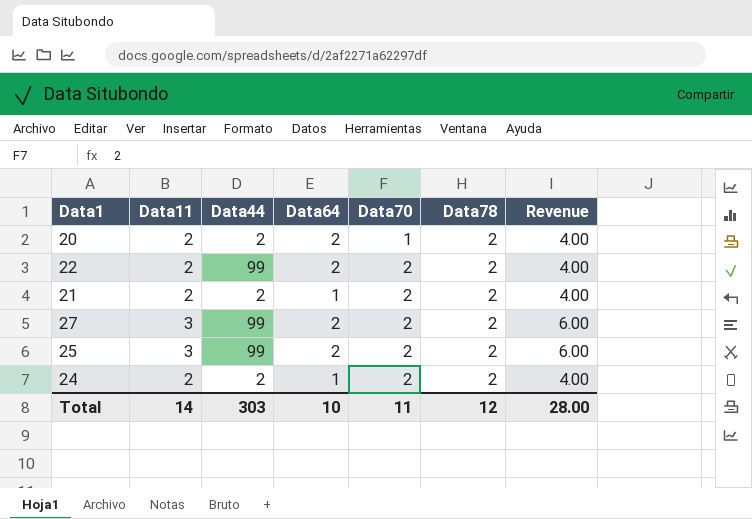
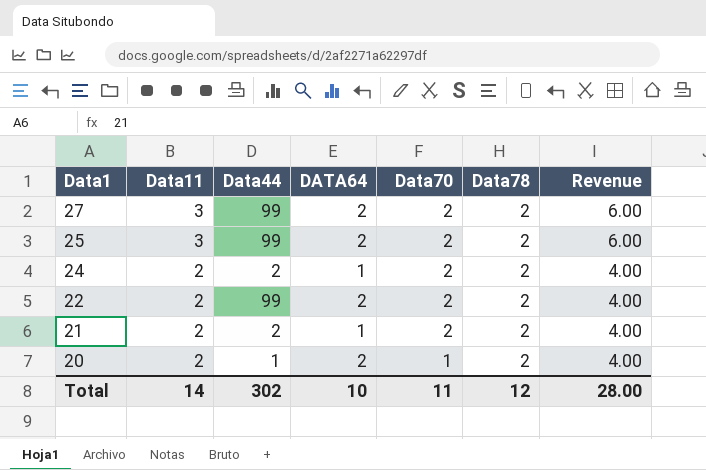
row order: Data70 ascending -> Data1 descending
column name: Data64 -> DATA64
20 | Data44: 2 -> 1
Total | Data44: 303 -> 302

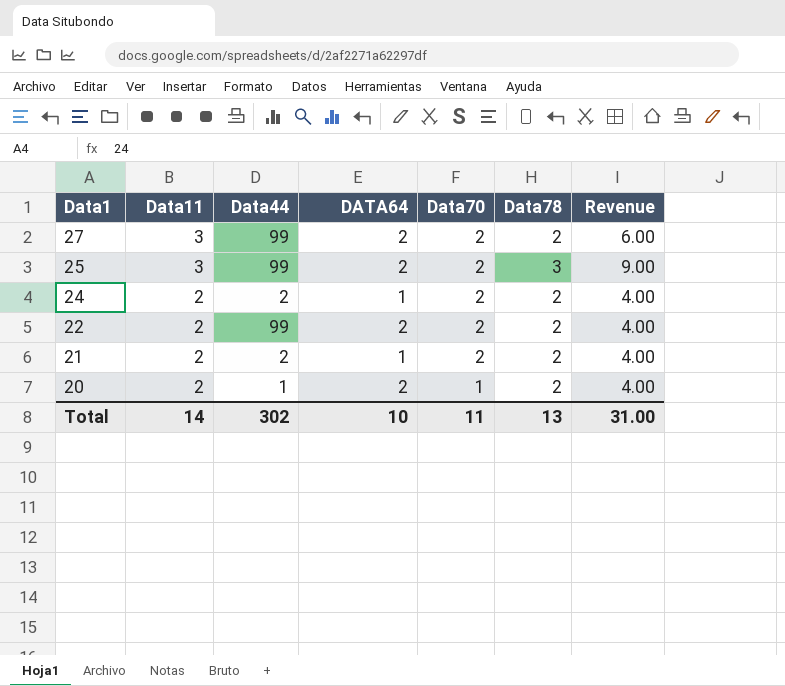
25 | Data78: 2 -> 3
25 | Revenue: 6.00 -> 9.00
Total | Data78: 12 -> 13
Total | Revenue: 28.00 -> 31.00

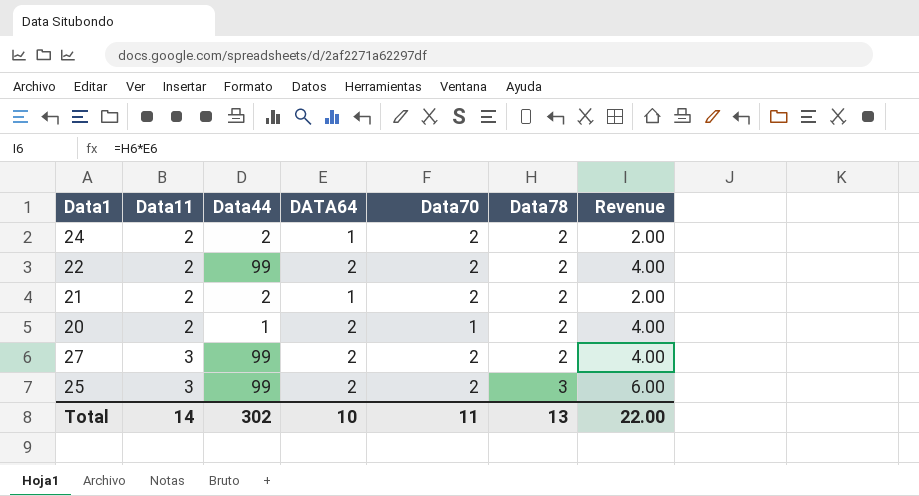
row order: Data1 descending -> Data11 ascending
column Revenue | formula: [Data11] * [Data78] -> [DATA64] * [Data78]
Total | Revenue: 31.00 -> 22.00

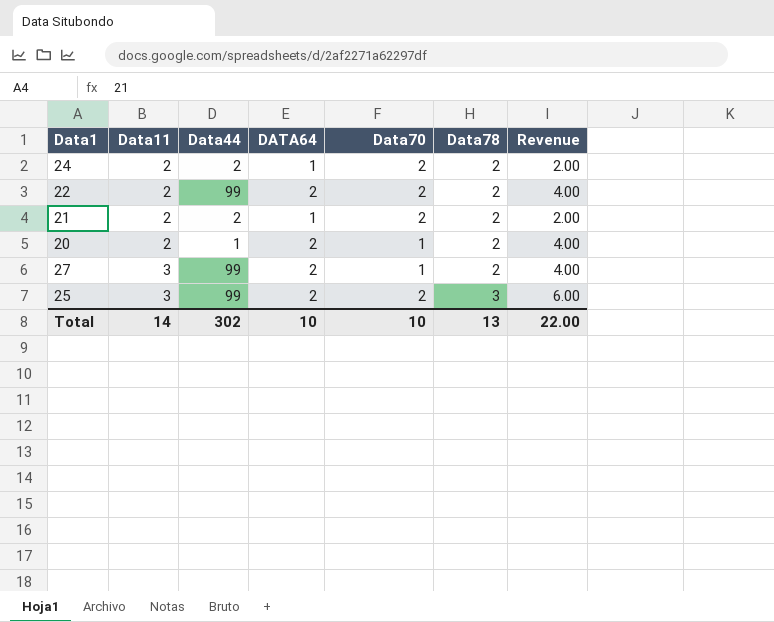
27 | Data70: 2 -> 1
Total | Data70: 11 -> 10

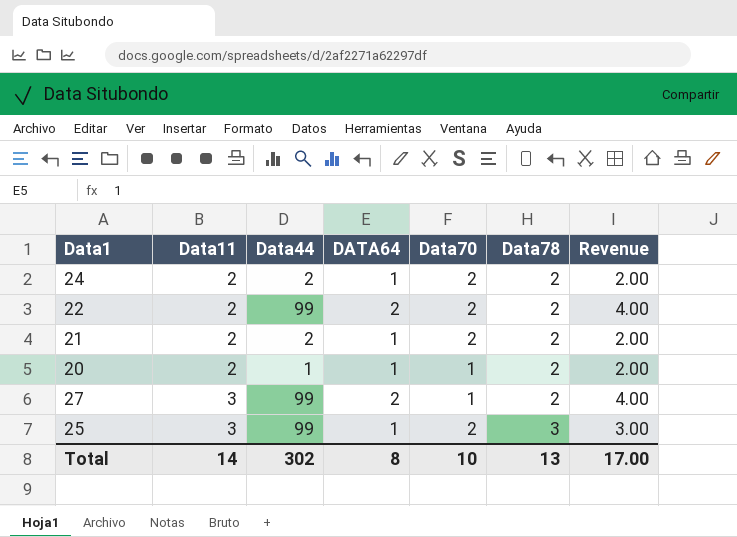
20 | DATA64: 2 -> 1
20 | Revenue: 4.00 -> 2.00
25 | DATA64: 2 -> 1
25 | Revenue: 6.00 -> 3.00
Total | DATA64: 10 -> 8
Total | Revenue: 22.00 -> 17.00

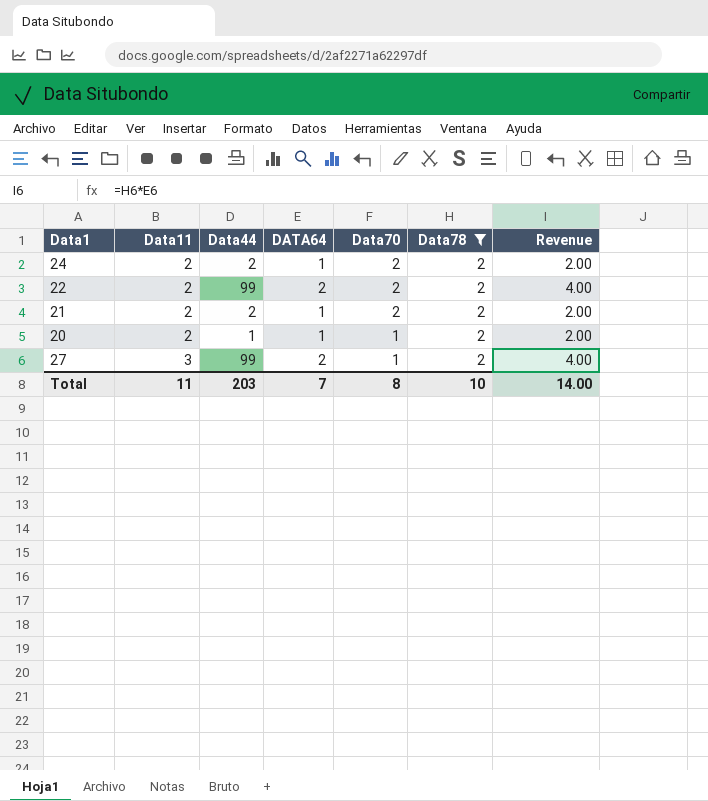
filter: none -> Data78 = 2
Total | Data11: 14 -> 11
Total | Data44: 302 -> 203
Total | DATA64: 8 -> 7
Total | Data70: 10 -> 8
Total | Data78: 13 -> 10
Total | Revenue: 17.00 -> 14.00

